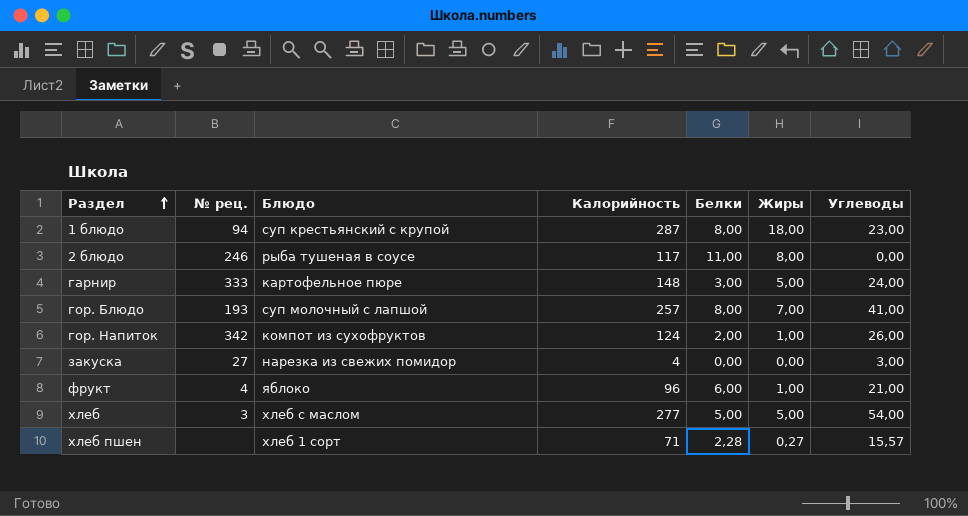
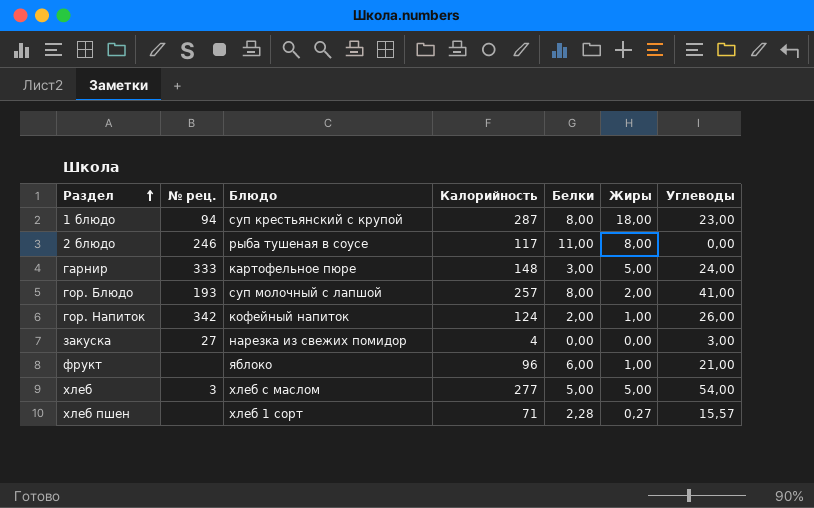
гор. Блюдо | Жиры: 7,00 -> 2,00
гор. Напиток | Блюдо: компот из сухофруктов -> кофейный напиток
фрукт | № рец.: 4 -> none

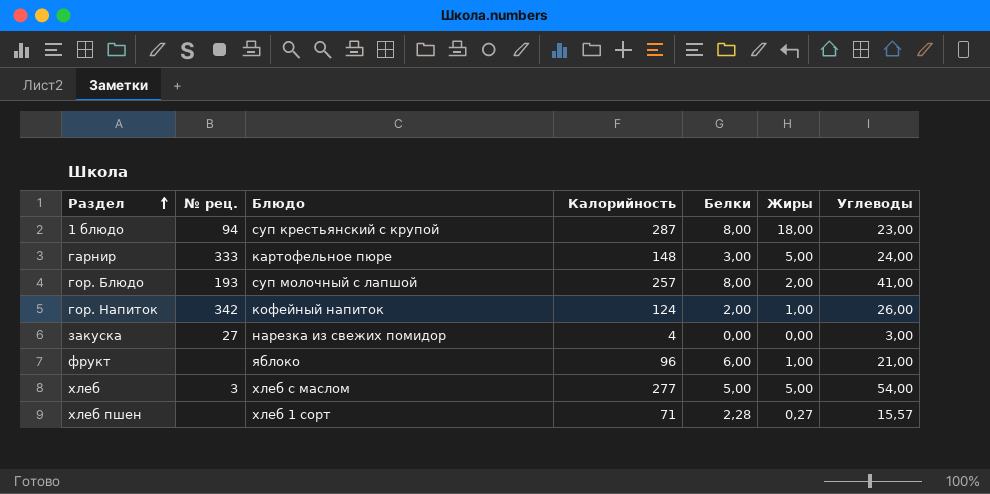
row 2 блюдо: 246 | рыба тушеная в соусе | 117 | 11,00 | 8,00 | 0,00 -> none

